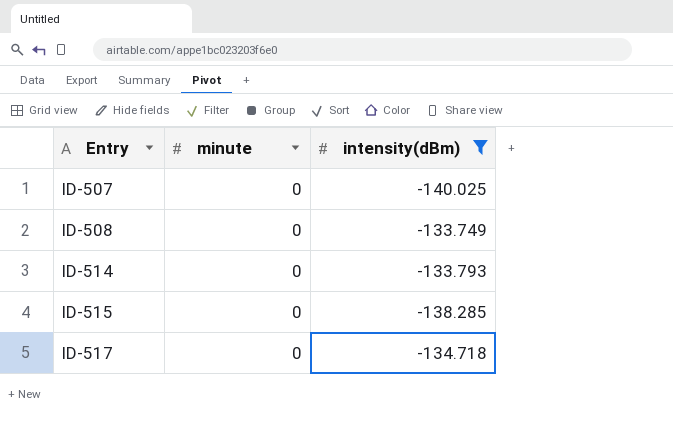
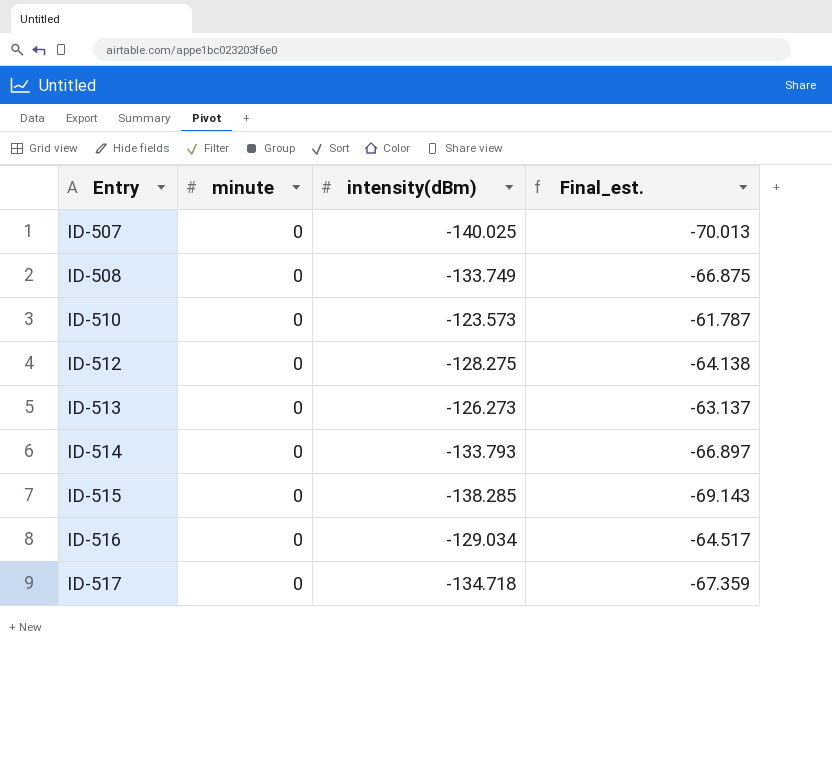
filter: intensity(dBm) <= -133.749 -> none
column Final_est. | formula: none -> [intensity(dBm)] * 0.5

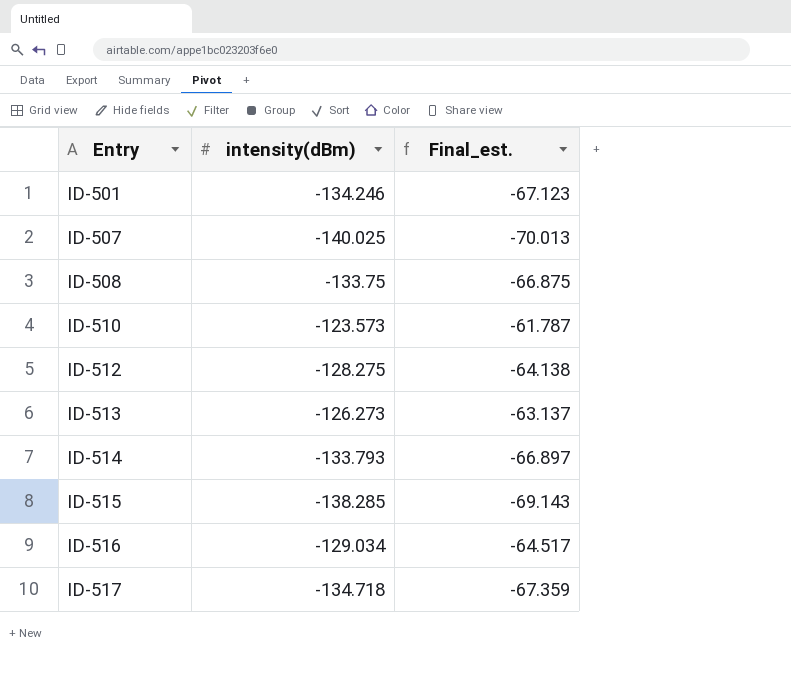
column minute | position: 2 -> none
row ID-501: none -> -134.246 | -67.123
ID-508 | intensity(dBm): -133.749 -> -133.75

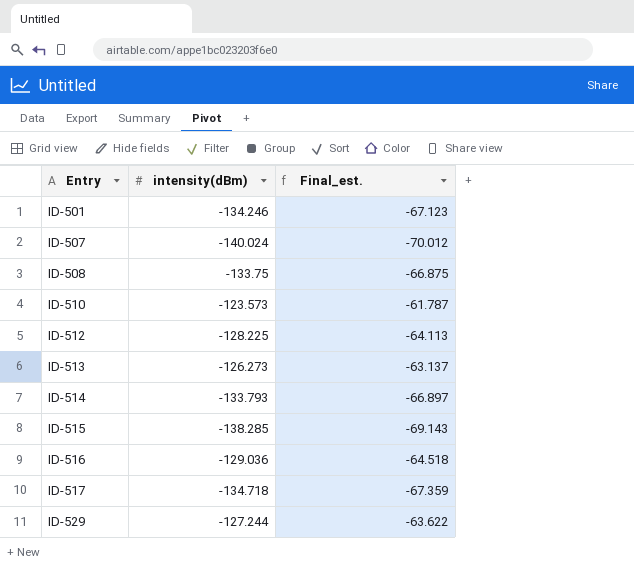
ID-507 | intensity(dBm): -140.025 -> -140.024
ID-507 | Final_est.: -70.013 -> -70.012
ID-512 | intensity(dBm): -128.275 -> -128.225
ID-512 | Final_est.: -64.138 -> -64.113
ID-516 | intensity(dBm): -129.034 -> -129.036
ID-516 | Final_est.: -64.517 -> -64.518
row ID-529: none -> -127.244 | -63.622

